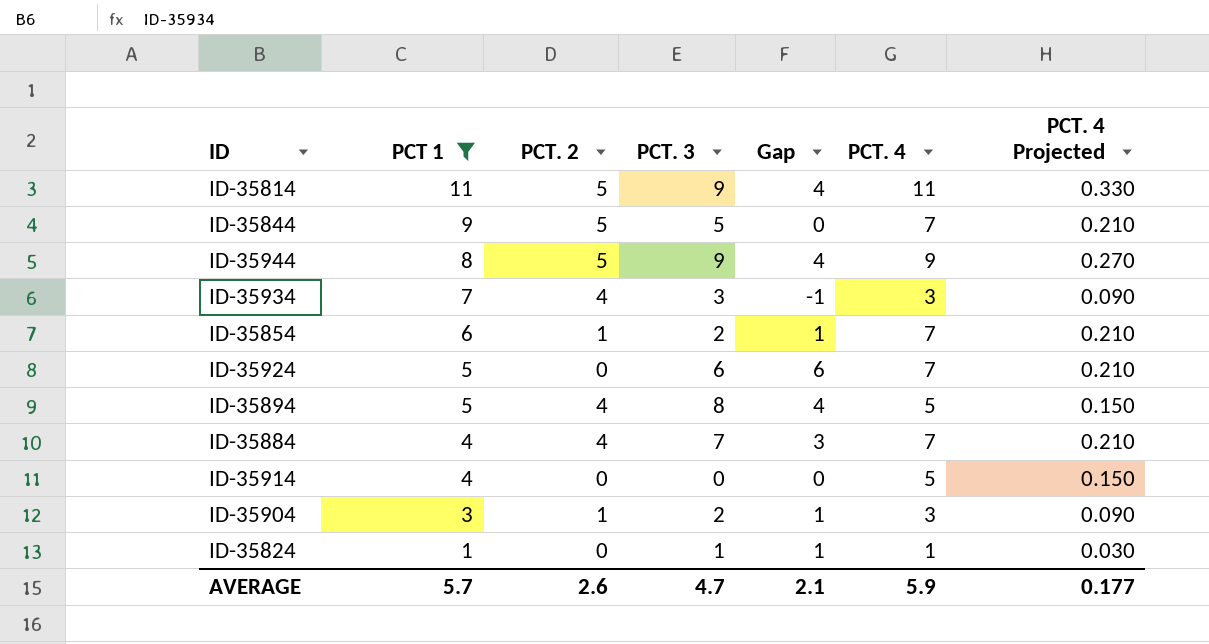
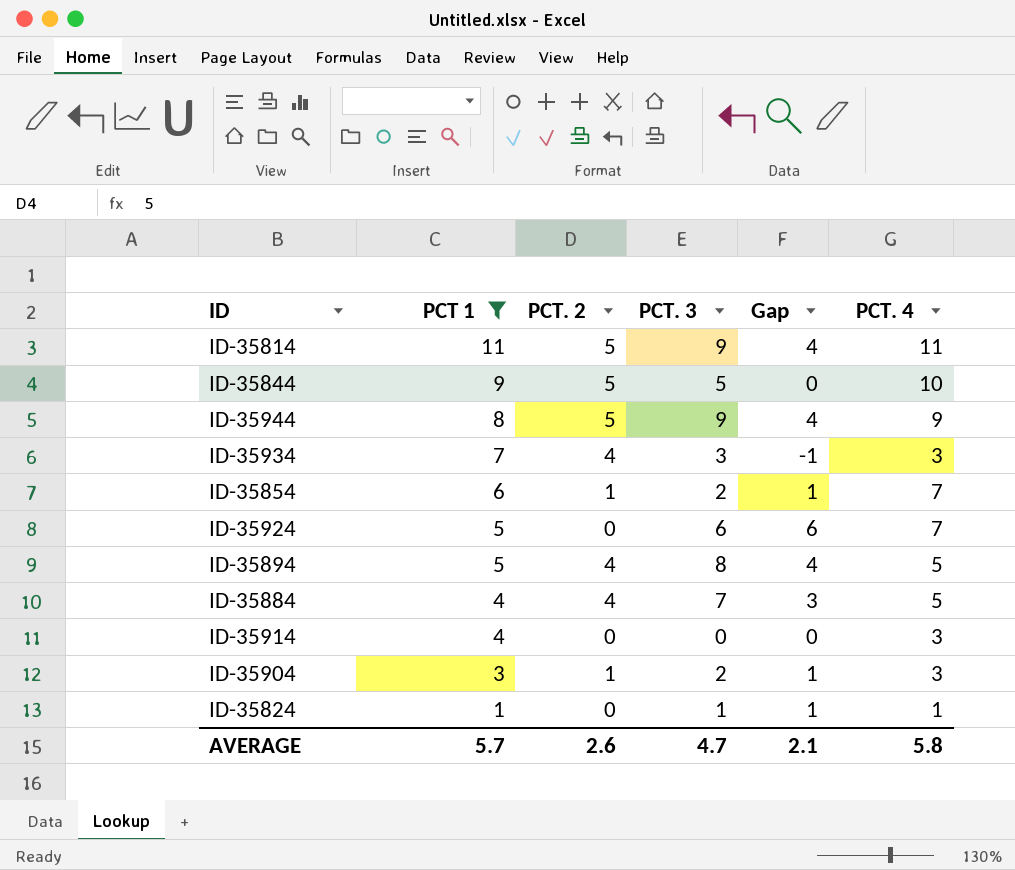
column PCT. 4 Projected | formula: [PCT. 4] * 0.03 -> none
ID-35844 | PCT. 4: 7 -> 10
ID-35884 | PCT. 4: 7 -> 5
ID-35914 | PCT. 4: 5 -> 3
AVERAGE | PCT. 4: 5.9 -> 5.8

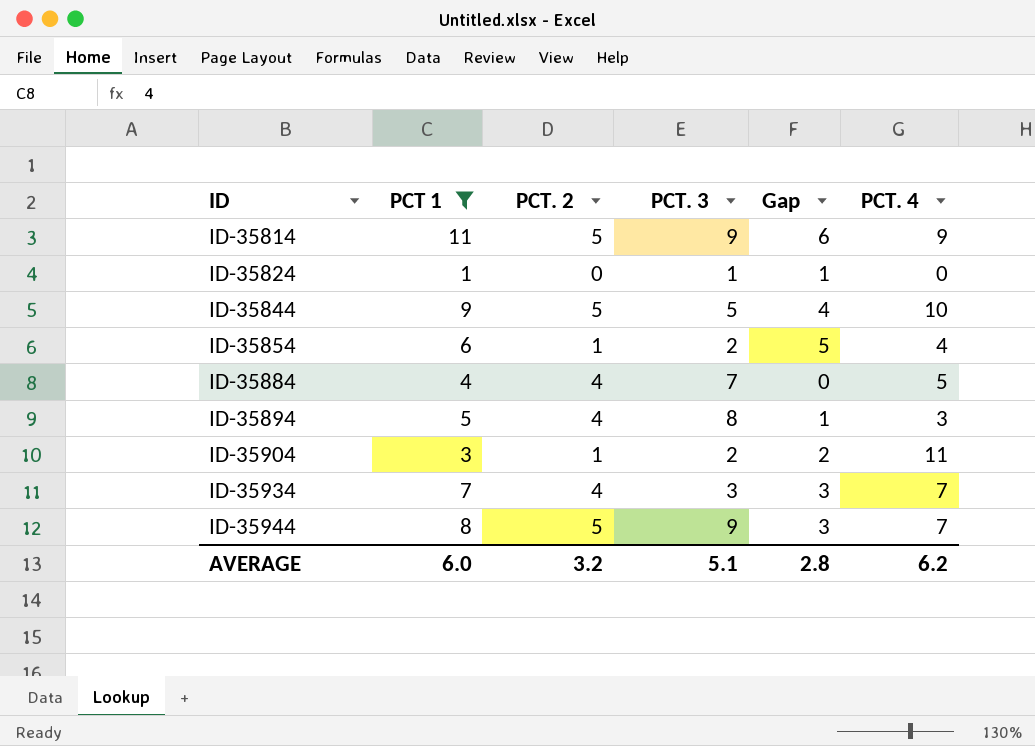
row order: PCT 1 descending -> ID ascending
column Gap | formula: [PCT. 3] - [PCT. 2] -> [PCT 1] - [PCT. 2]
row ID-35924: 5 | 0 | 6 | 6 | 7 -> none
row ID-35914: 4 | 0 | 0 | 0 | 3 -> none
ID-35814 | PCT. 4: 11 -> 9
ID-35824 | PCT. 4: 1 -> 0
ID-35854 | PCT. 4: 7 -> 4
ID-35894 | PCT. 4: 5 -> 3
ID-35904 | PCT. 4: 3 -> 11
ID-35934 | PCT. 4: 3 -> 7
ID-35944 | PCT. 4: 9 -> 7
AVERAGE | PCT 1: 5.7 -> 6.0
AVERAGE | PCT. 2: 2.6 -> 3.2
AVERAGE | PCT. 3: 4.7 -> 5.1
AVERAGE | Gap: 2.1 -> 2.8
AVERAGE | PCT. 4: 5.8 -> 6.2

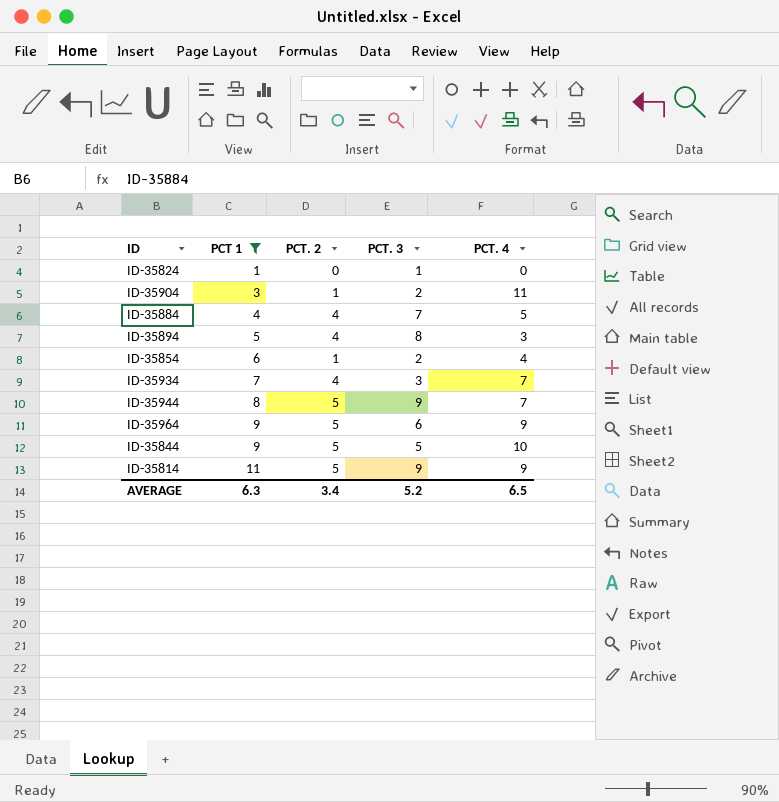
row order: ID ascending -> PCT 1 ascending
column Gap | formula: [PCT 1] - [PCT. 2] -> none
row ID-35964: none -> 9 | 5 | 6 | 9
AVERAGE | PCT 1: 6.0 -> 6.3
AVERAGE | PCT. 2: 3.2 -> 3.4
AVERAGE | PCT. 3: 5.1 -> 5.2
AVERAGE | PCT. 4: 6.2 -> 6.5

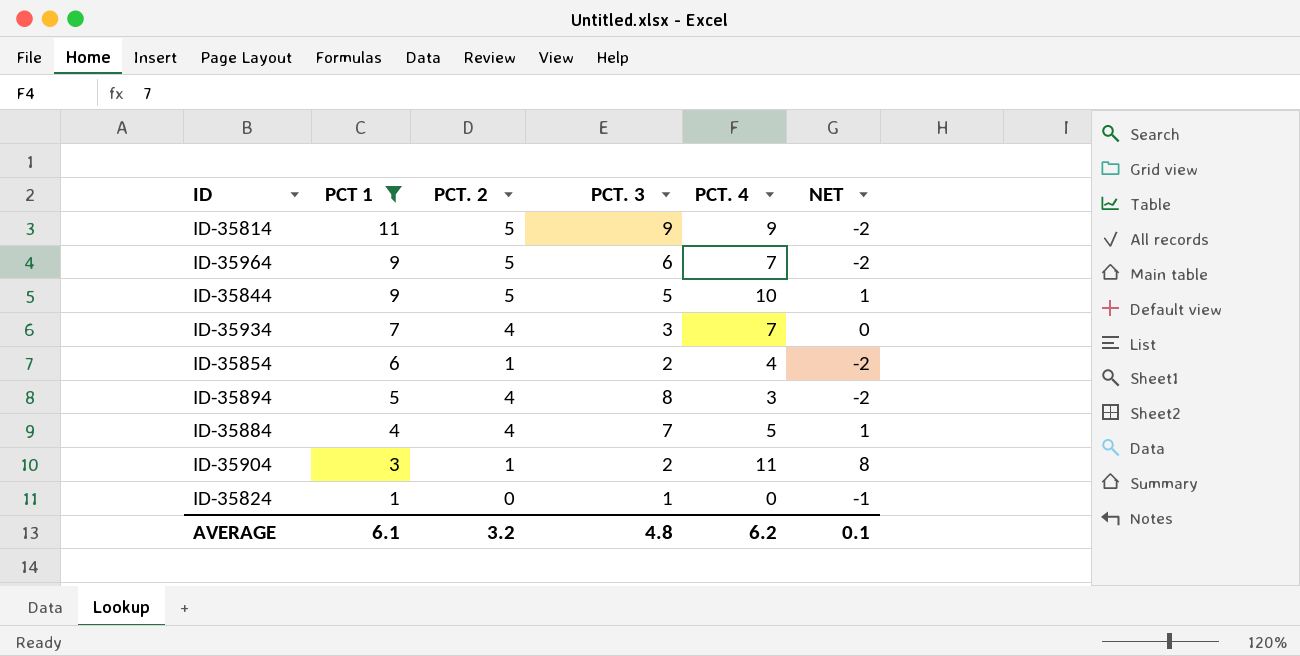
row order: PCT 1 ascending -> PCT 1 descending
column NET | formula: none -> [PCT. 4] - [PCT 1]
row ID-35944: 8 | 5 | 9 | 7 -> none
ID-35964 | PCT. 4: 9 -> 7
AVERAGE | PCT 1: 6.3 -> 6.1
AVERAGE | PCT. 2: 3.4 -> 3.2
AVERAGE | PCT. 3: 5.2 -> 4.8
AVERAGE | PCT. 4: 6.5 -> 6.2

